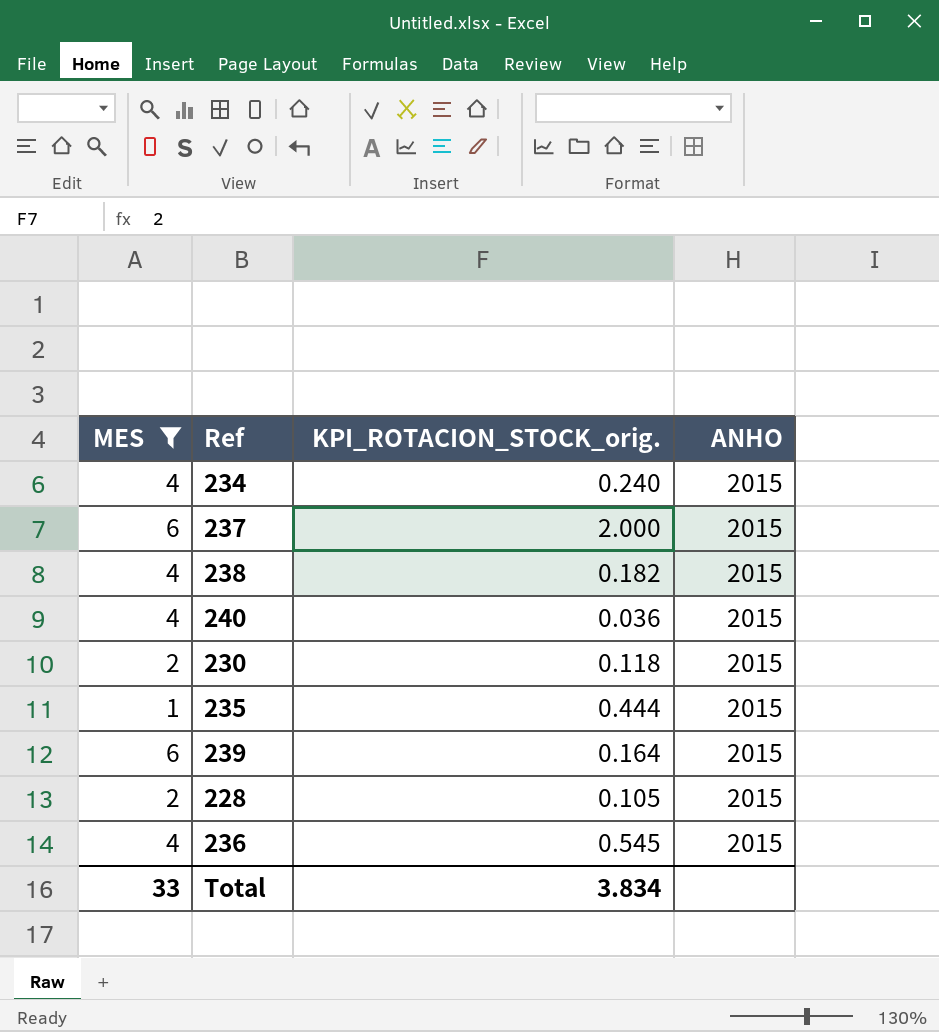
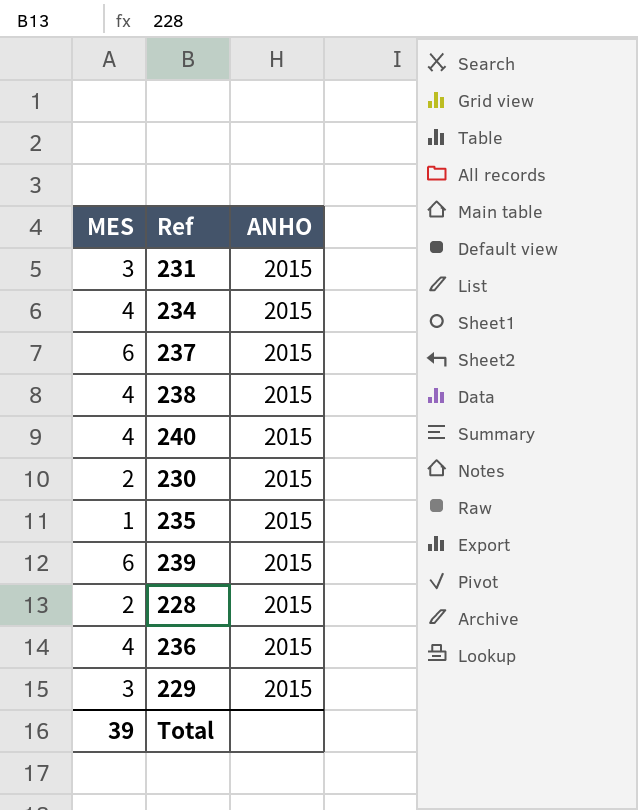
filter: MES != 3 -> none
column KPI_ROTACION_STOCK_orig. | position: 3 -> none
Total | MES: 33 -> 39

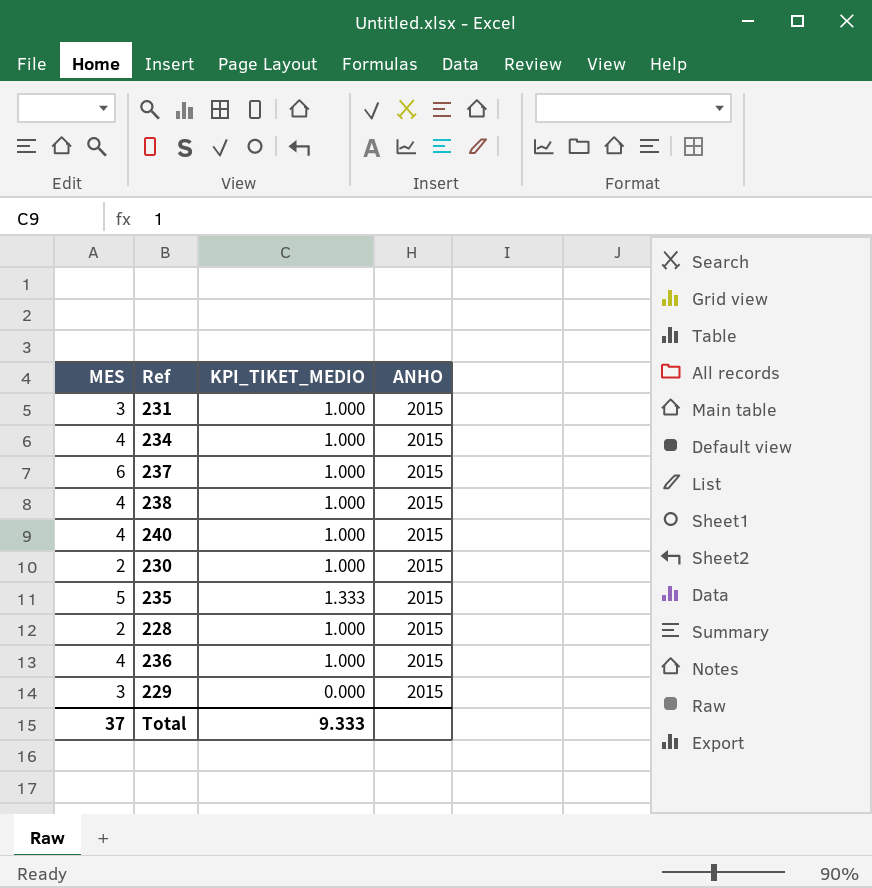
column KPI_TIKET_MEDIO | position: none -> 3
row 239: 6 | 2015 -> none
235 | MES: 1 -> 5
Total | MES: 39 -> 37

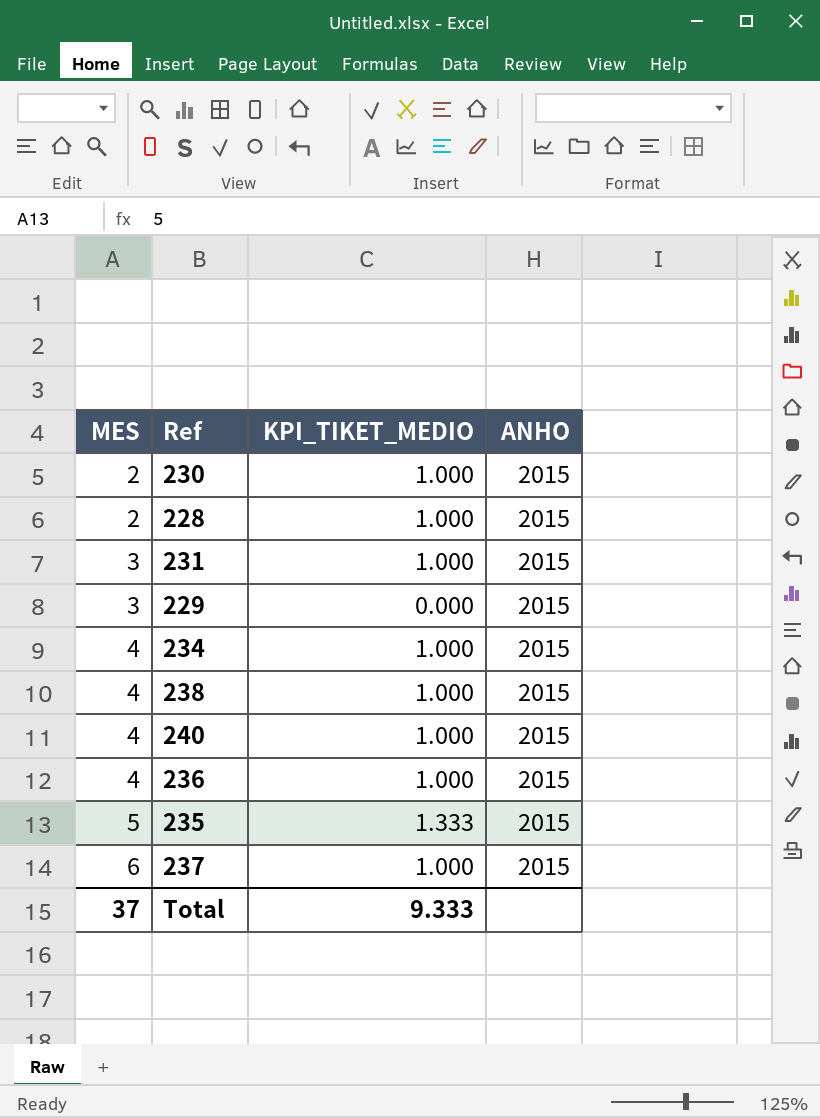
row order: none -> MES ascending

